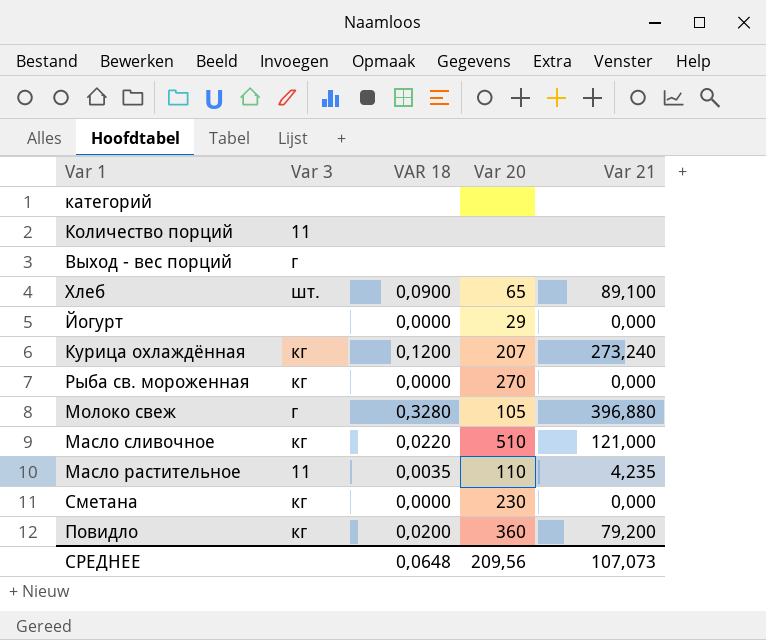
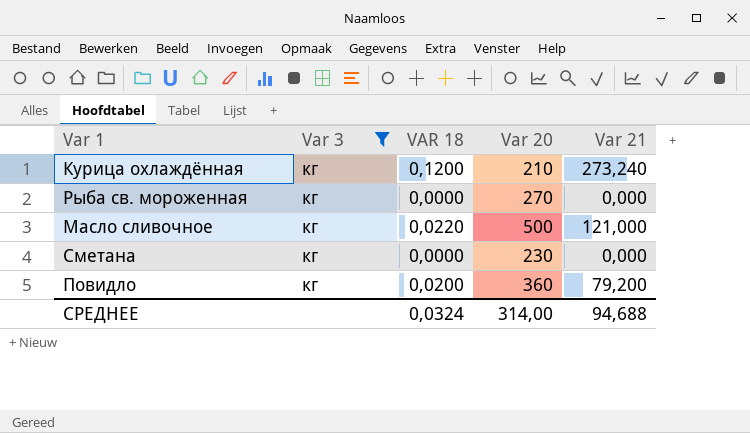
filter: none -> Var 3 = кг
Курица охлаждённая | Var 20: 207 -> 210
Масло сливочное | Var 20: 510 -> 500
СРЕДНЕЕ | VAR 18: 0,0648 -> 0,0324
СРЕДНЕЕ | Var 20: 209,56 -> 314,00
СРЕДНЕЕ | Var 21: 107,073 -> 94,688

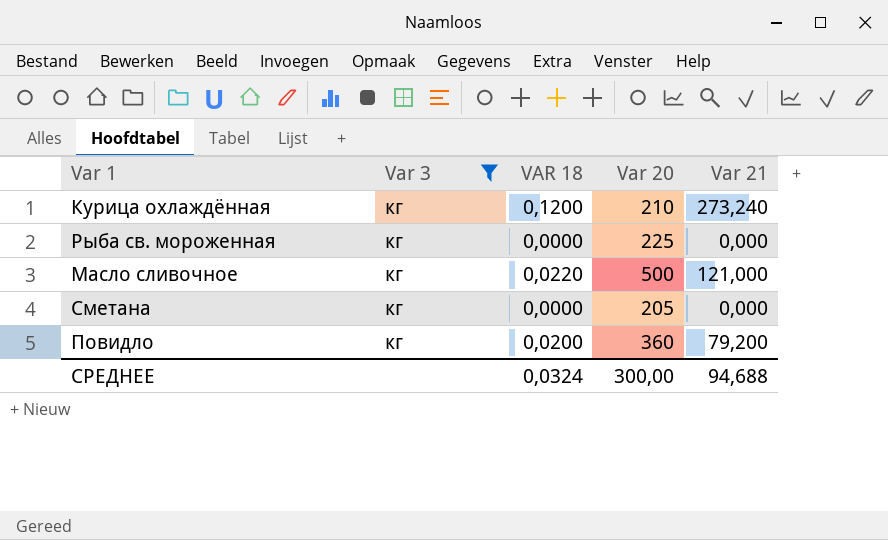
Рыба св. мороженная | Var 20: 270 -> 225
Сметана | Var 20: 230 -> 205
СРЕДНЕЕ | Var 20: 314,00 -> 300,00

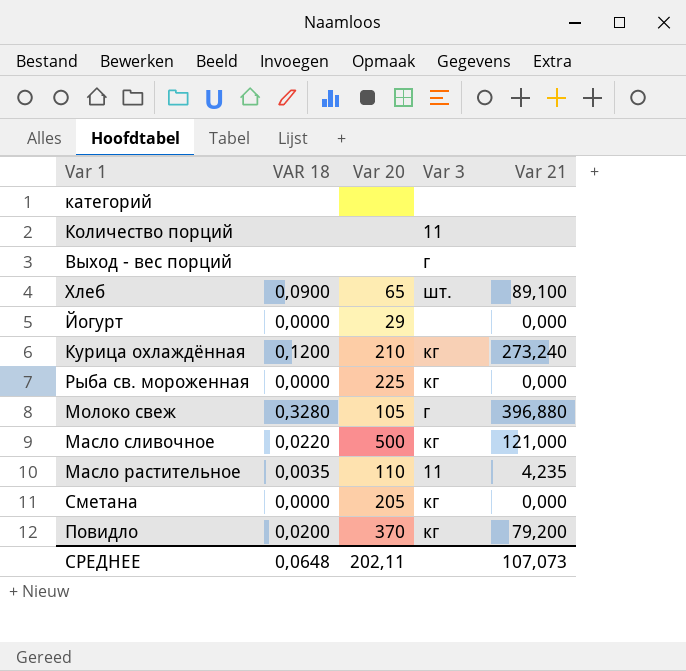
filter: Var 3 = кг -> none
column Var 3 | position: 2 -> 4
Повидло | Var 20: 360 -> 370
СРЕДНЕЕ | VAR 18: 0,0324 -> 0,0648
СРЕДНЕЕ | Var 20: 300,00 -> 202,11
СРЕДНЕЕ | Var 21: 94,688 -> 107,073

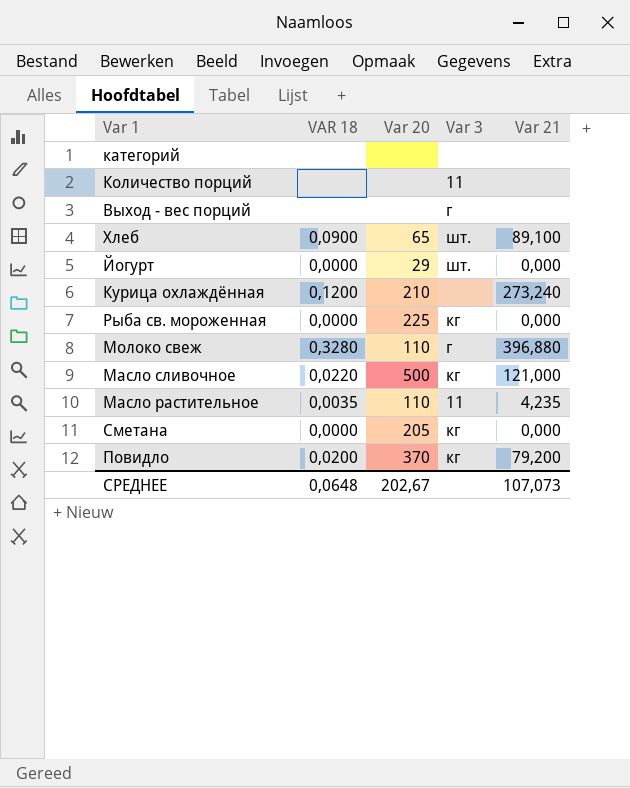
Йогурт | Var 3: none -> шт.
Курица охлаждённая | Var 3: кг -> none
Молоко свеж | Var 20: 105 -> 110
СРЕДНЕЕ | Var 20: 202,11 -> 202,67

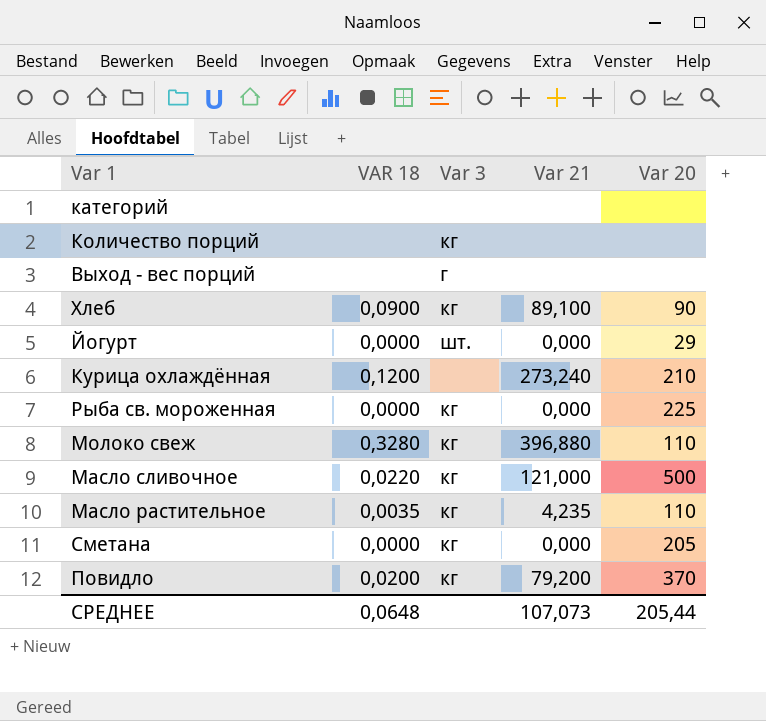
column Var 20 | position: 3 -> 5
Количество порций | Var 3: 11 -> кг
Хлеб | Var 3: шт. -> кг
Хлеб | Var 20: 65 -> 90
Молоко свеж | Var 3: г -> кг
Масло растительное | Var 3: 11 -> кг
СРЕДНЕЕ | Var 20: 202,67 -> 205,44

